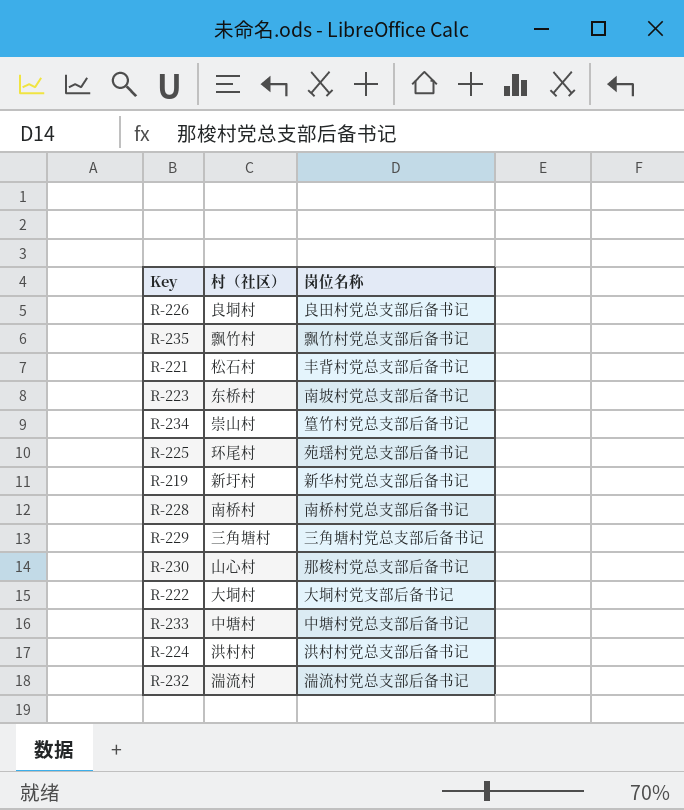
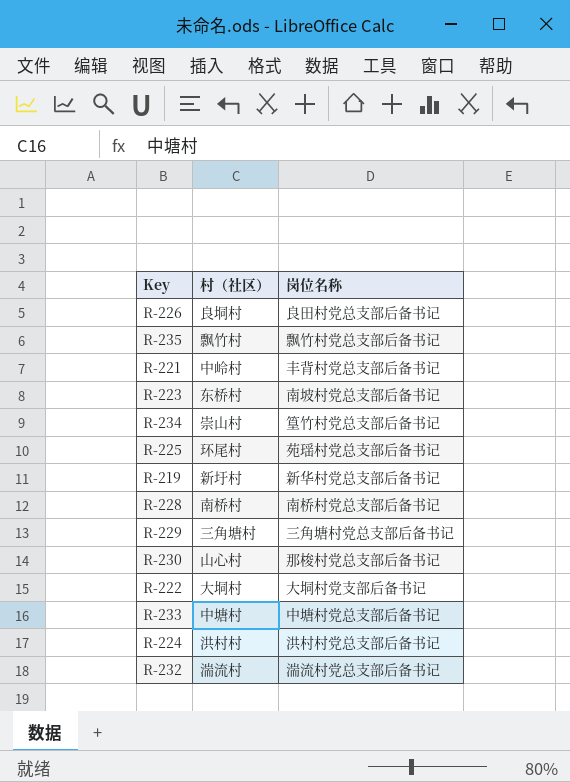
R-221 | 村（社区）: 松石村 -> 中岭村

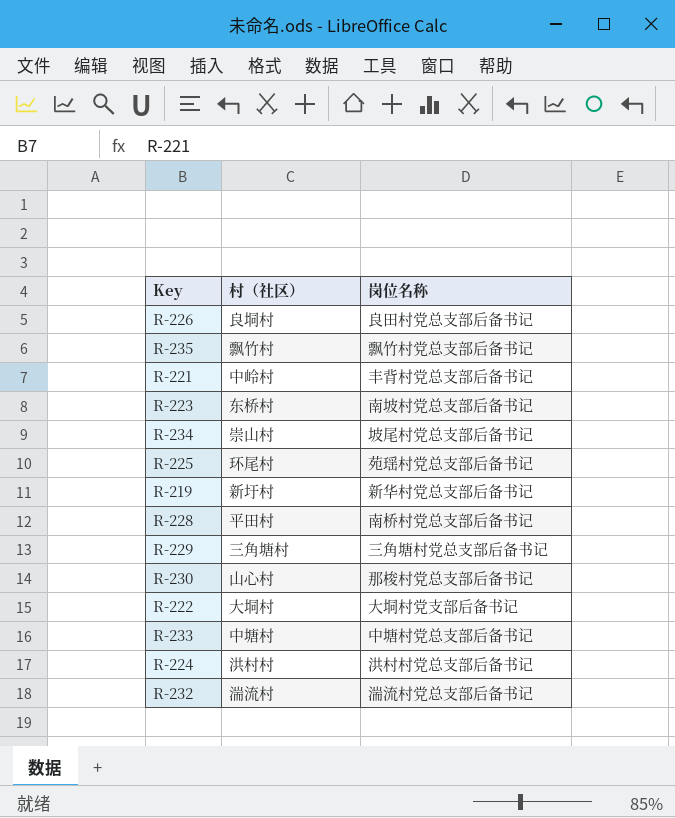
R-234 | 岗位名称: 篁竹村党总支部后备书记 -> 坡尾村党总支部后备书记
R-228 | 村（社区）: 南桥村 -> 平田村

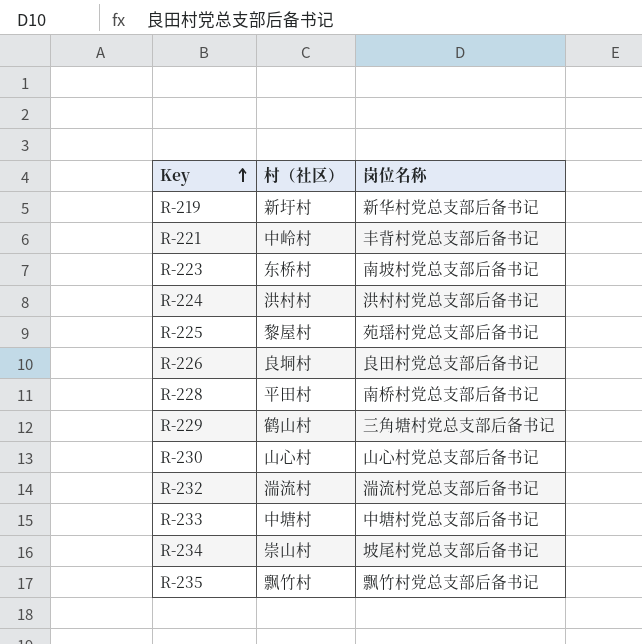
row order: none -> Key ascending
row R-222: 大垌村 | 大垌村党支部后备书记 -> none
R-225 | 村（社区）: 环尾村 -> 黎屋村
R-229 | 村（社区）: 三角塘村 -> 鹤山村
R-230 | 岗位名称: 那梭村党总支部后备书记 -> 山心村党总支部后备书记

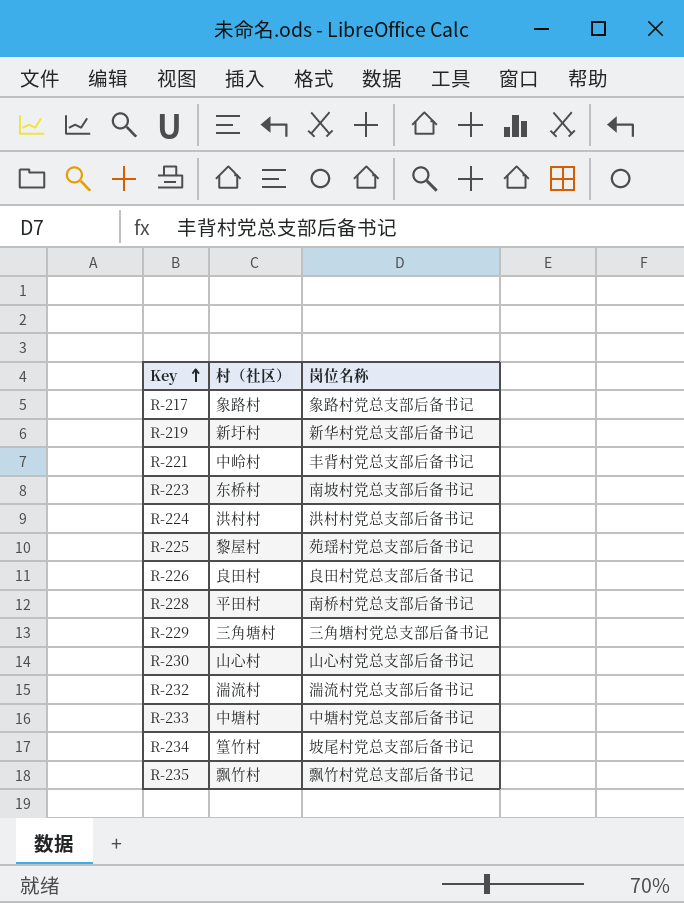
row R-217: none -> 象路村 | 象路村党总支部后备书记
R-226 | 村（社区）: 良垌村 -> 良田村
R-229 | 村（社区）: 鹤山村 -> 三角塘村
R-234 | 村（社区）: 崇山村 -> 篁竹村

